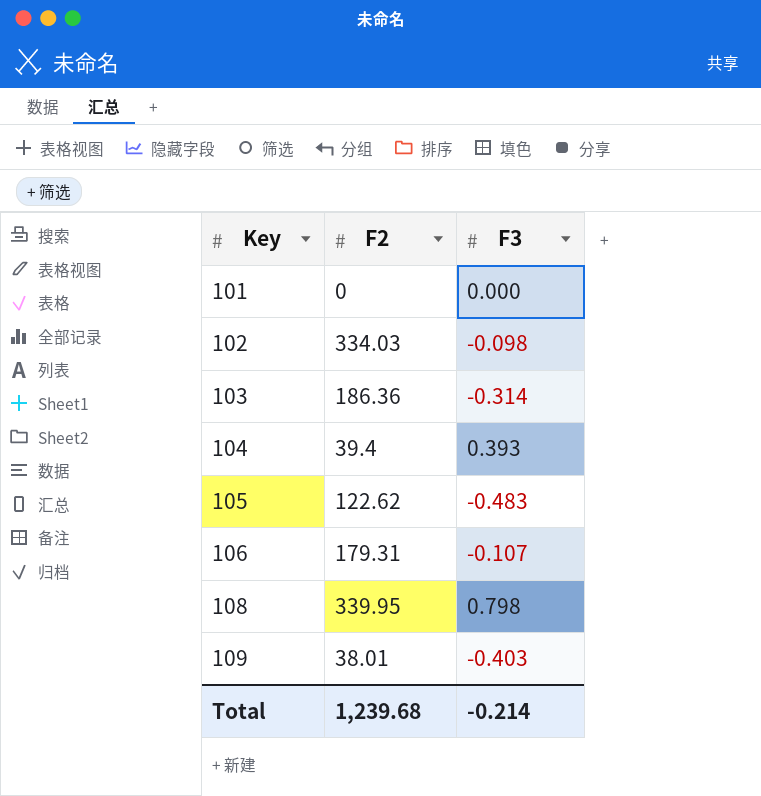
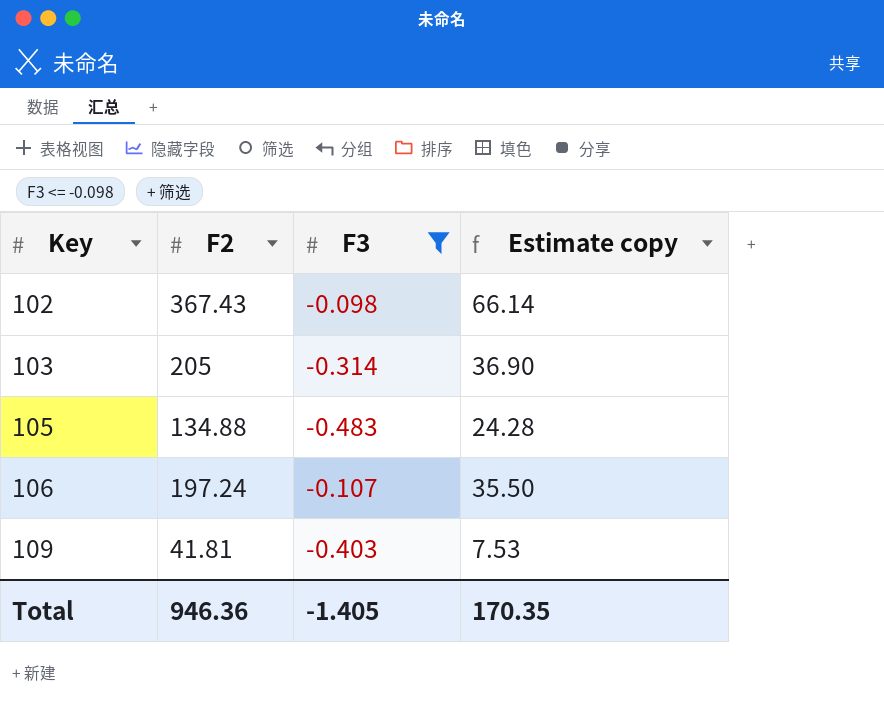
filter: none -> F3 <= -0.098
column Estimate copy | formula: none -> [F2] * 0.18
102 | F2: 334.03 -> 367.43
103 | F2: 186.36 -> 205
105 | F2: 122.62 -> 134.88
106 | F2: 179.31 -> 197.24
109 | F2: 38.01 -> 41.81
Total | F2: 1,239.68 -> 946.36
Total | F3: -0.214 -> -1.405

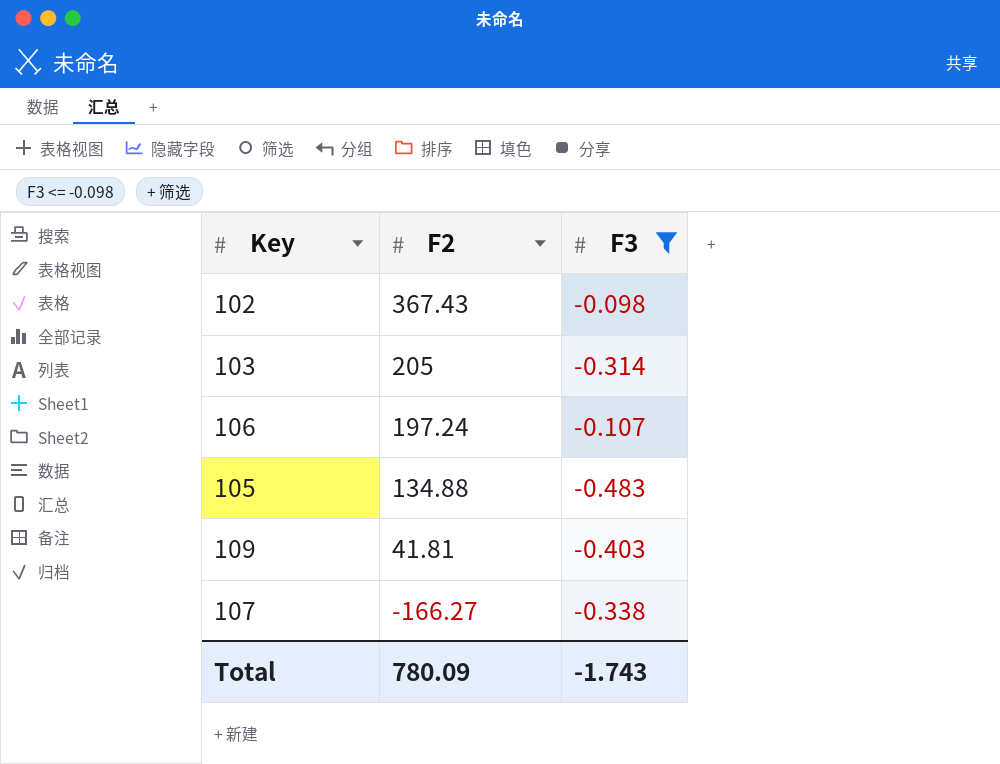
row order: Key ascending -> F2 descending
column Estimate copy | formula: [F2] * 0.18 -> none
row 107: none -> -166.27 | -0.338
Total | F2: 946.36 -> 780.09
Total | F3: -1.405 -> -1.743

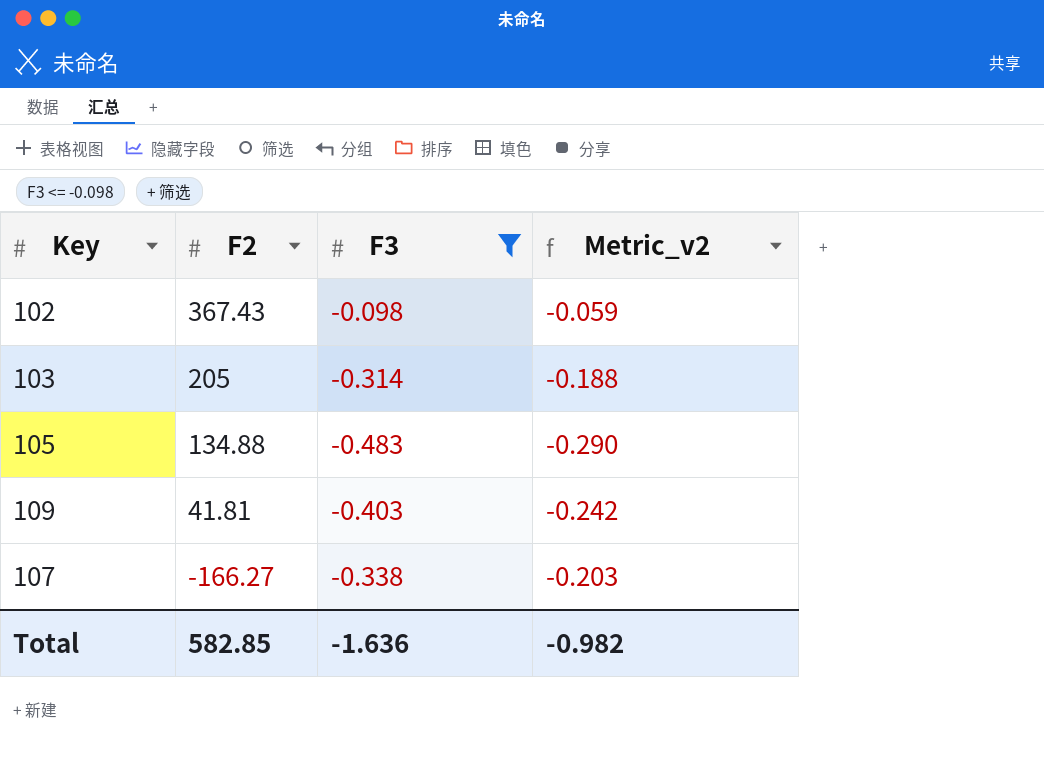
column Metric_v2 | formula: none -> [F3] * 0.6
row 106: 197.24 | -0.107 -> none
Total | F2: 780.09 -> 582.85
Total | F3: -1.743 -> -1.636

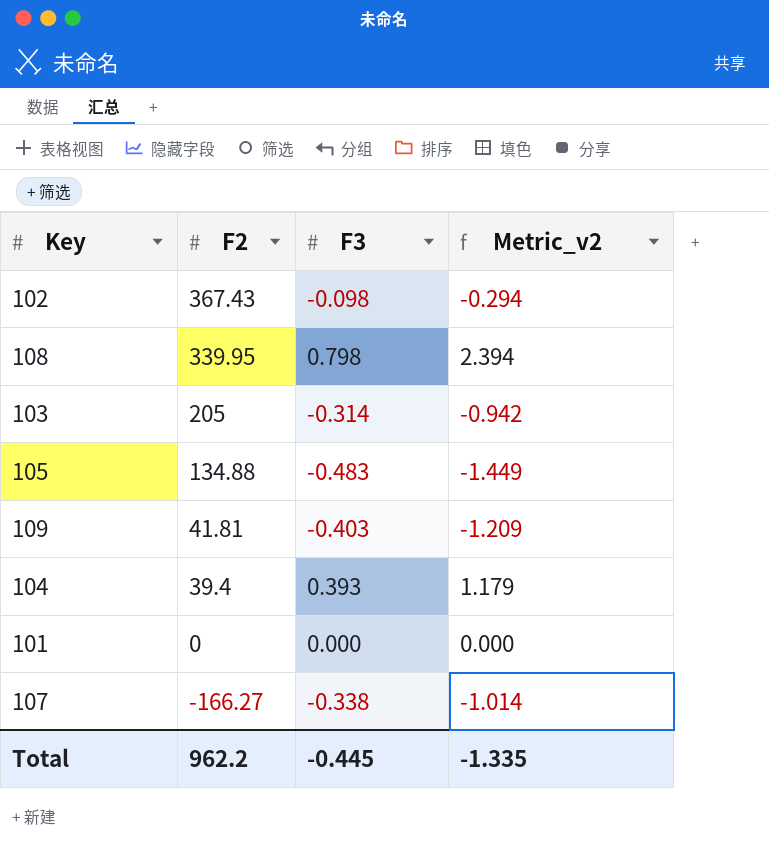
filter: F3 <= -0.098 -> none
column Metric_v2 | formula: [F3] * 0.6 -> [F3] * 3
Total | F2: 582.85 -> 962.2
Total | F3: -1.636 -> -0.445
Total | Metric_v2: -0.982 -> -1.335

